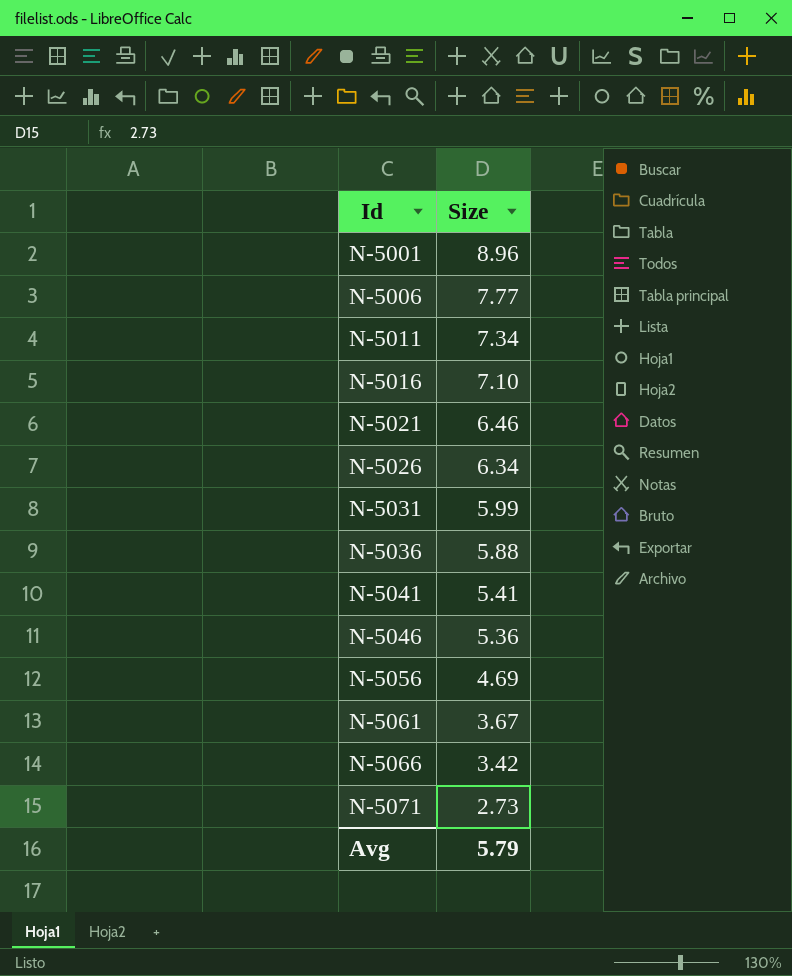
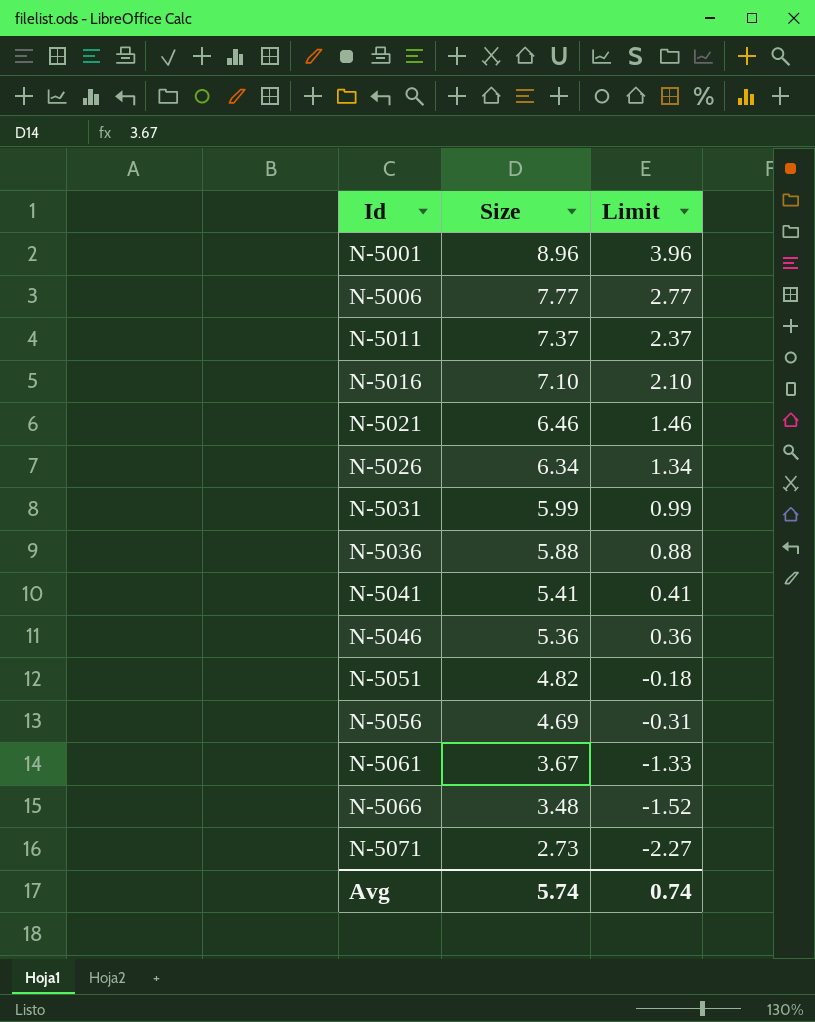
column Limit | formula: none -> [Size] - 5
N-5011 | Size: 7.34 -> 7.37
row N-5051: none -> 4.82 | -0.18
N-5066 | Size: 3.42 -> 3.48
Avg | Size: 5.79 -> 5.74

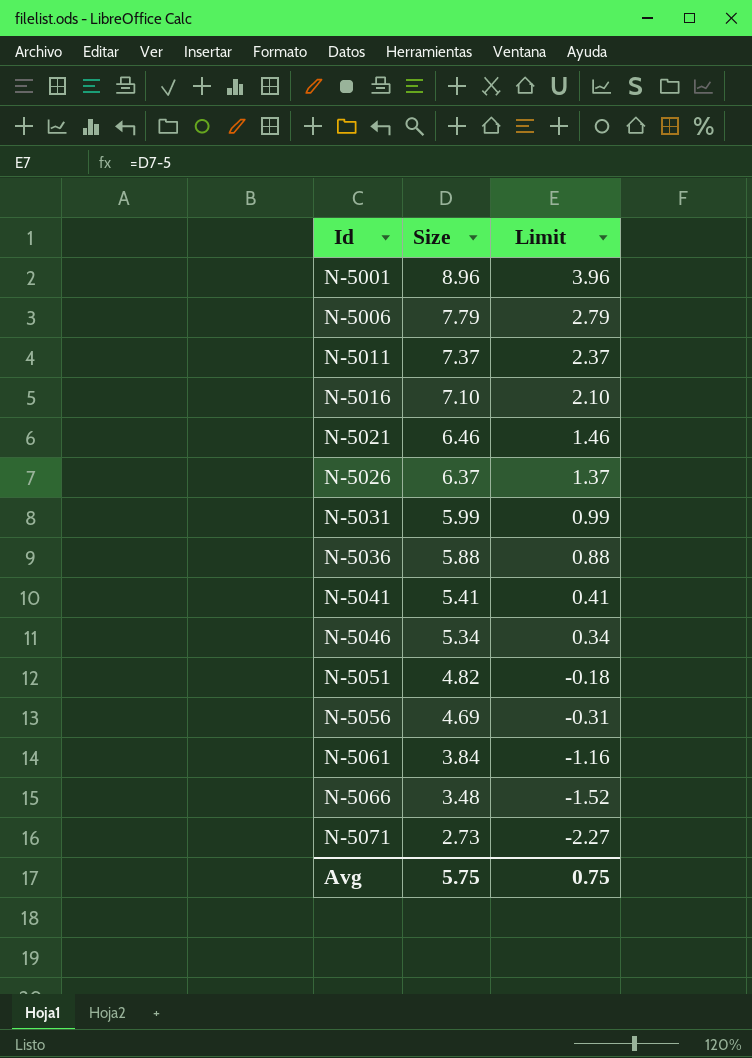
N-5006 | Size: 7.77 -> 7.79
N-5006 | Limit: 2.77 -> 2.79
N-5026 | Size: 6.34 -> 6.37
N-5026 | Limit: 1.34 -> 1.37
N-5046 | Size: 5.36 -> 5.34
N-5046 | Limit: 0.36 -> 0.34
N-5061 | Size: 3.67 -> 3.84
N-5061 | Limit: -1.33 -> -1.16
Avg | Size: 5.74 -> 5.75
Avg | Limit: 0.74 -> 0.75

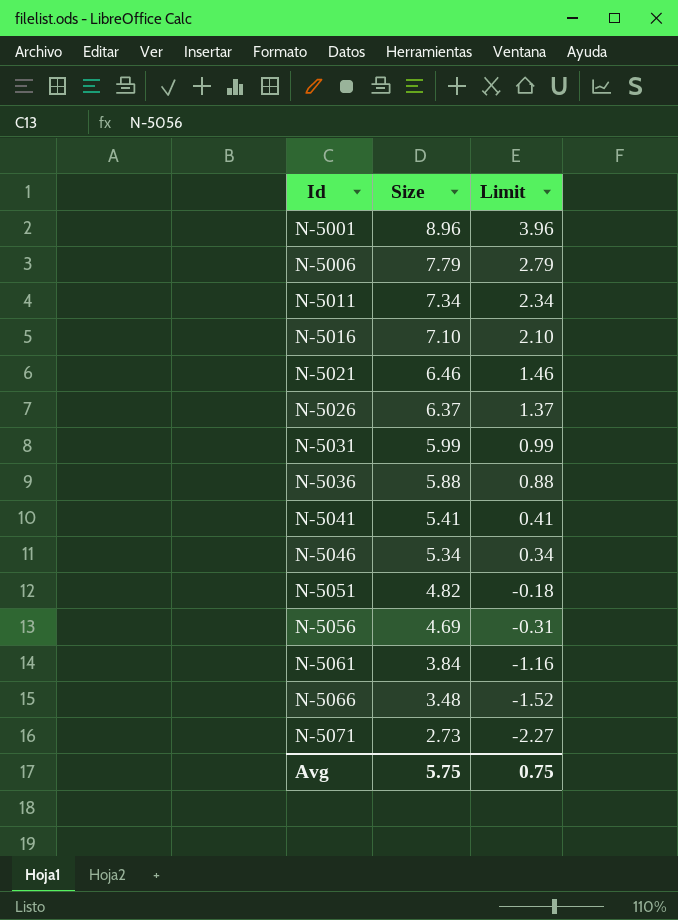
N-5011 | Size: 7.37 -> 7.34
N-5011 | Limit: 2.37 -> 2.34

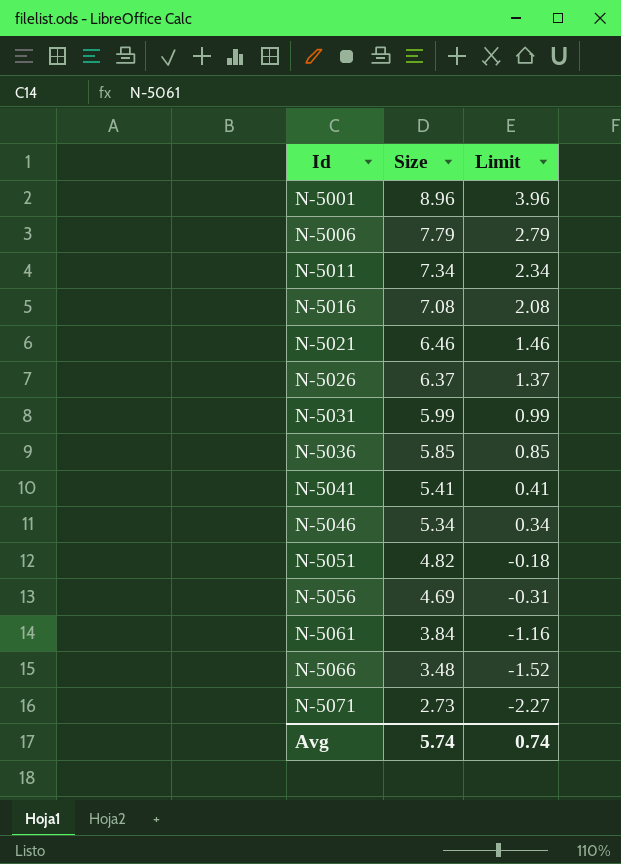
N-5016 | Size: 7.10 -> 7.08
N-5016 | Limit: 2.10 -> 2.08
N-5036 | Size: 5.88 -> 5.85
N-5036 | Limit: 0.88 -> 0.85
Avg | Size: 5.75 -> 5.74
Avg | Limit: 0.75 -> 0.74

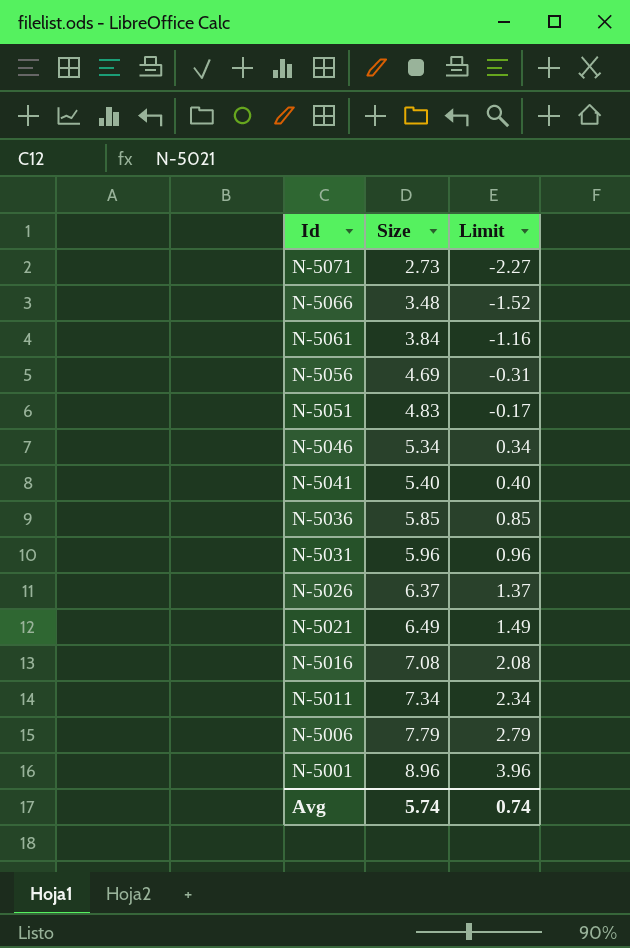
row order: Id ascending -> Id descending
N-5051 | Size: 4.82 -> 4.83
N-5051 | Limit: -0.18 -> -0.17
N-5041 | Size: 5.41 -> 5.40
N-5041 | Limit: 0.41 -> 0.40
N-5031 | Size: 5.99 -> 5.96
N-5031 | Limit: 0.99 -> 0.96
N-5021 | Size: 6.46 -> 6.49
N-5021 | Limit: 1.46 -> 1.49

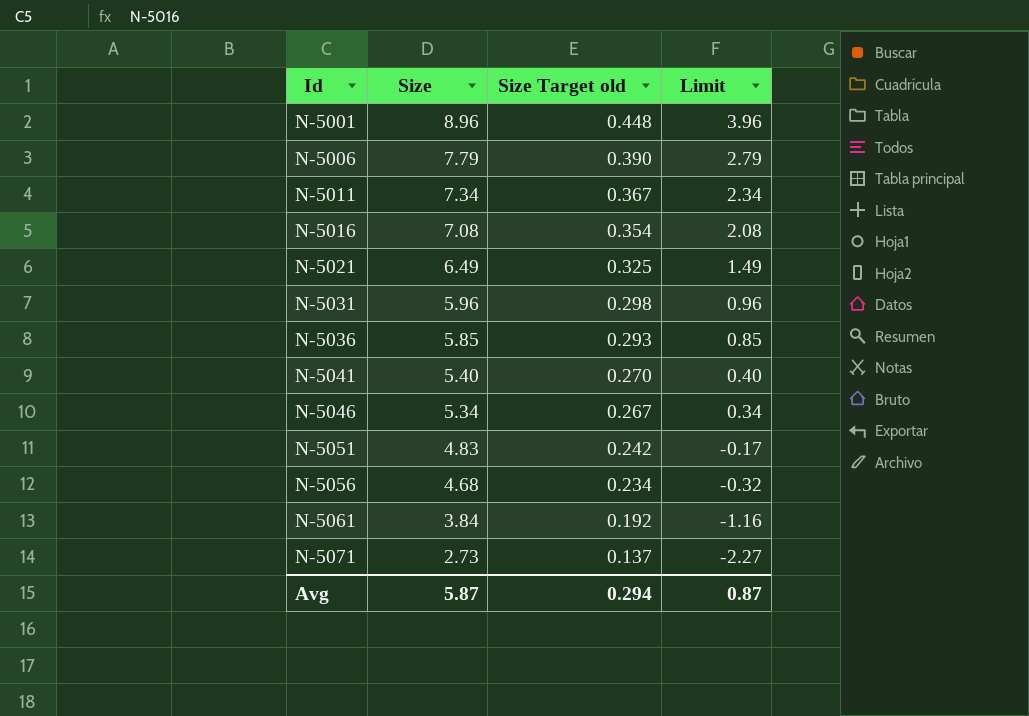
row order: Id descending -> Id ascending
column Size Target old | formula: none -> [Size] * 0.05
row N-5066: 3.48 | -1.52 -> none
row N-5026: 6.37 | 1.37 -> none
N-5056 | Size: 4.69 -> 4.68
N-5056 | Limit: -0.31 -> -0.32
Avg | Size: 5.74 -> 5.87
Avg | Limit: 0.74 -> 0.87

